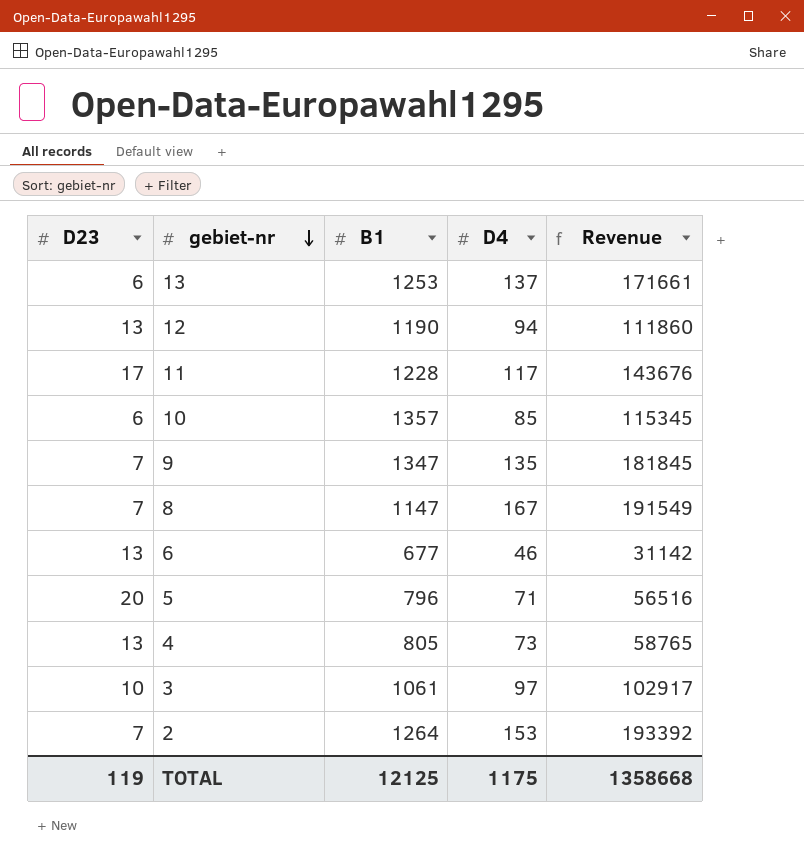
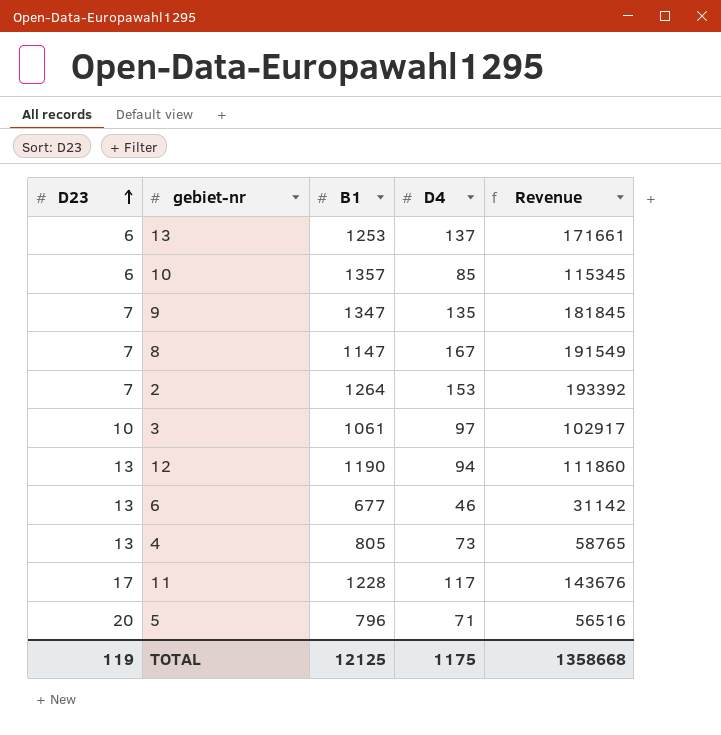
row order: gebiet-nr descending -> D23 ascending

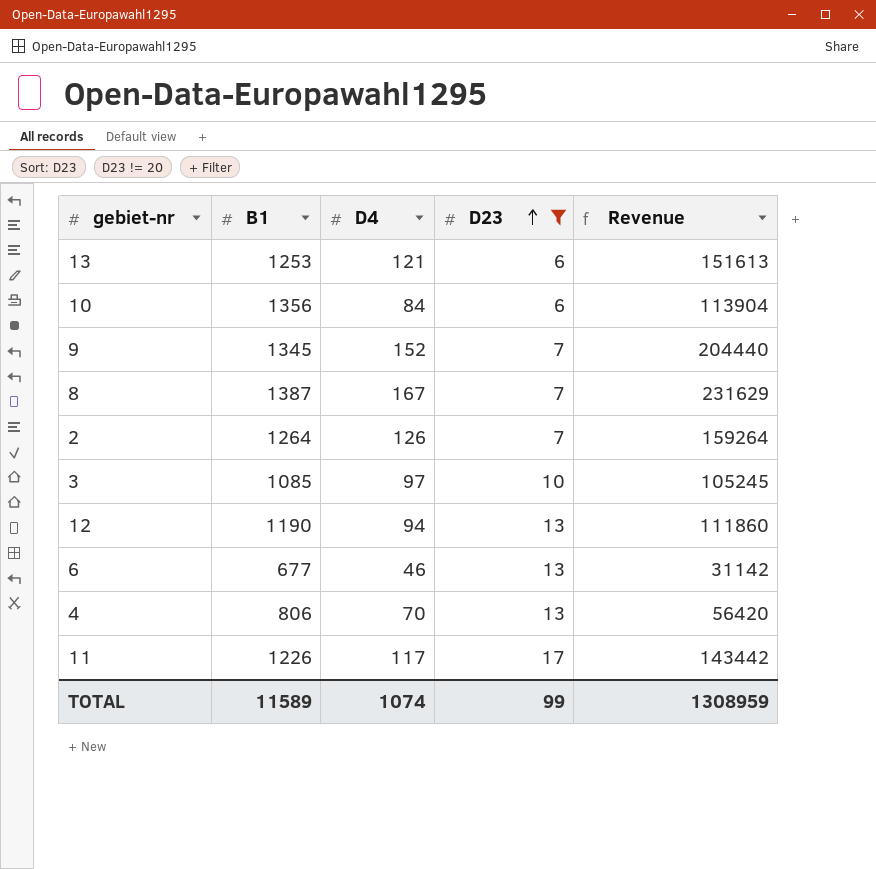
filter: none -> D23 != 20
column D23 | position: 1 -> 4
13 | D4: 137 -> 121
13 | Revenue: 171661 -> 151613
10 | B1: 1357 -> 1356
10 | D4: 85 -> 84
10 | Revenue: 115345 -> 113904
9 | B1: 1347 -> 1345
9 | D4: 135 -> 152
9 | Revenue: 181845 -> 204440
8 | B1: 1147 -> 1387
8 | Revenue: 191549 -> 231629
2 | D4: 153 -> 126
2 | Revenue: 193392 -> 159264
3 | B1: 1061 -> 1085
3 | Revenue: 102917 -> 105245
4 | B1: 805 -> 806
4 | D4: 73 -> 70
4 | Revenue: 58765 -> 56420
11 | B1: 1228 -> 1226
11 | Revenue: 143676 -> 143442
TOTAL | B1: 12125 -> 11589
TOTAL | D4: 1175 -> 1074
TOTAL | D23: 119 -> 99
TOTAL | Revenue: 1358668 -> 1308959

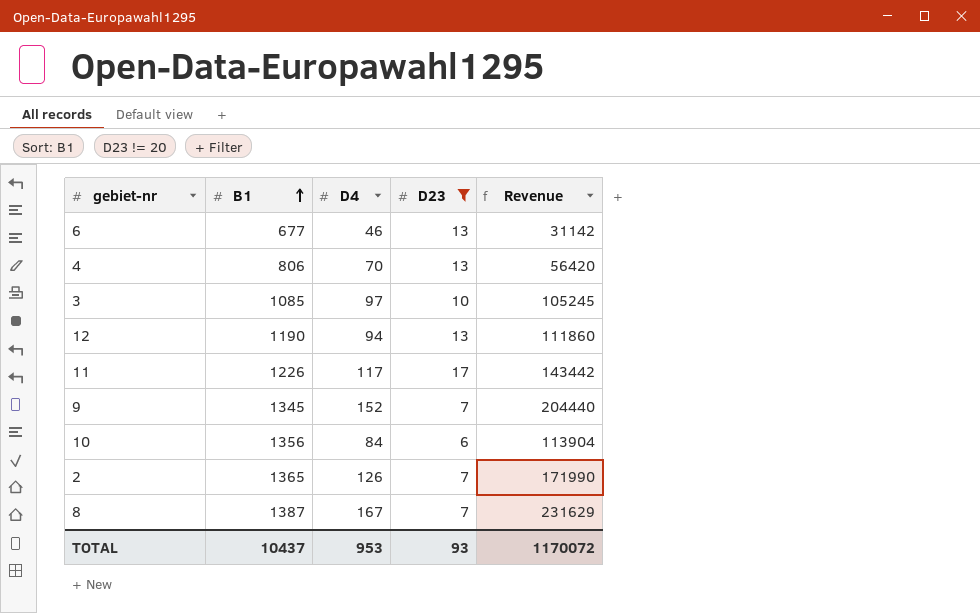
row order: D23 ascending -> B1 ascending
row 13: 1253 | 121 | 6 | 151613 -> none
2 | B1: 1264 -> 1365
2 | Revenue: 159264 -> 171990
TOTAL | B1: 11589 -> 10437
TOTAL | D4: 1074 -> 953
TOTAL | D23: 99 -> 93
TOTAL | Revenue: 1308959 -> 1170072

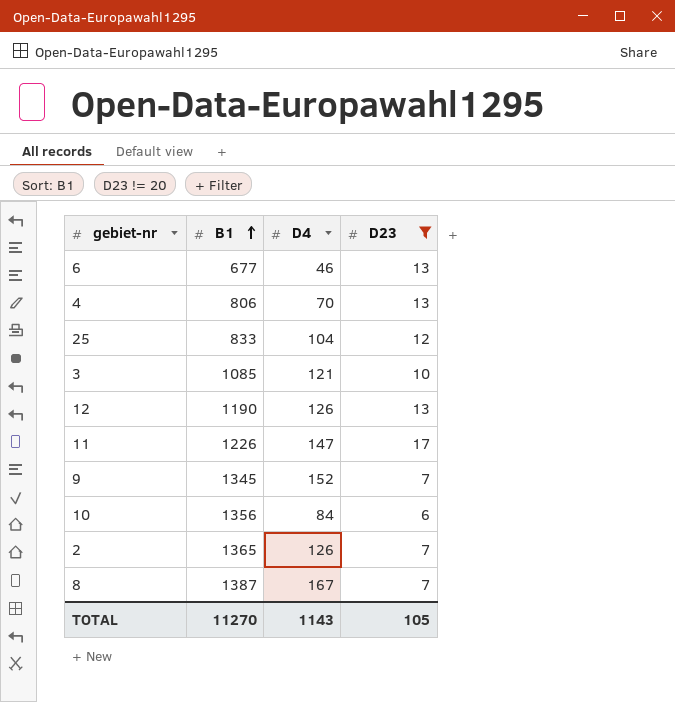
column Revenue | formula: [B1] * [D4] -> none
row 25: none -> 833 | 104 | 12
3 | D4: 97 -> 121
12 | D4: 94 -> 126
11 | D4: 117 -> 147
TOTAL | B1: 10437 -> 11270
TOTAL | D4: 953 -> 1143
TOTAL | D23: 93 -> 105

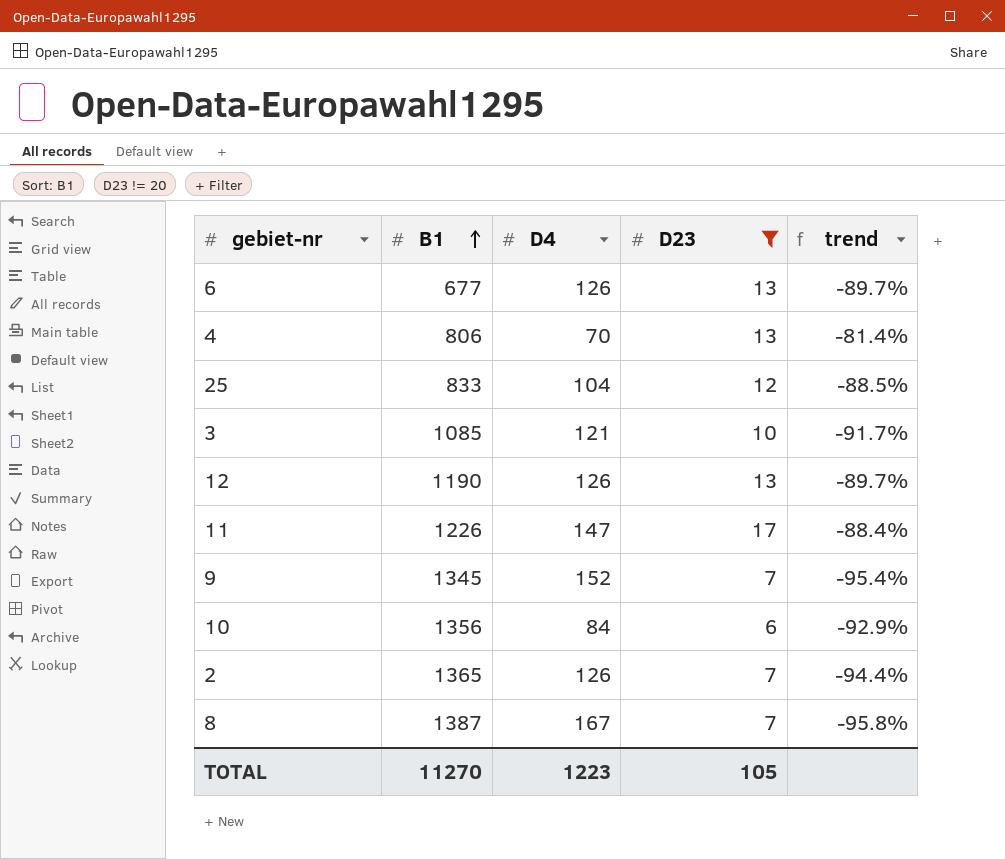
column trend | formula: none -> ([D23] - [D4]) / [D4]
6 | D4: 46 -> 126
TOTAL | D4: 1143 -> 1223

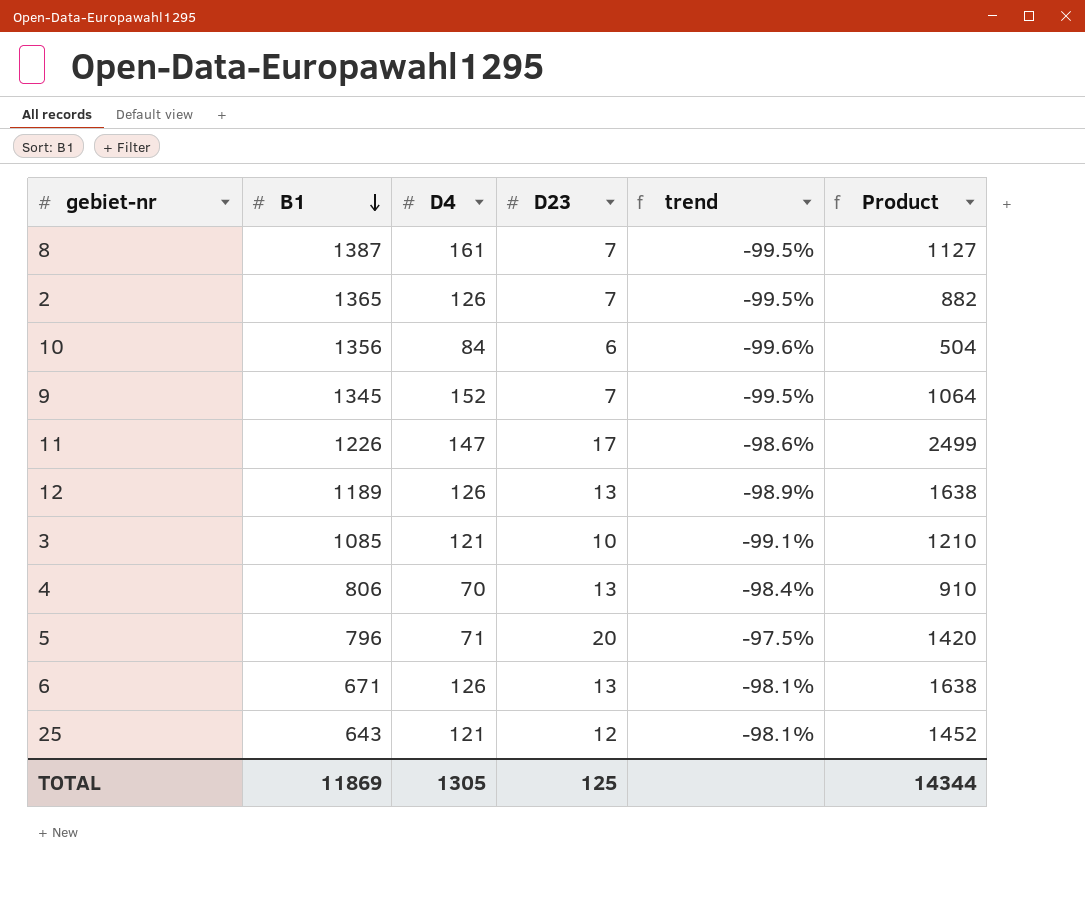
filter: D23 != 20 -> none
row order: B1 ascending -> B1 descending
column trend | formula: ([D23] - [D4]) / [D4] -> ([D23] - [B1]) / [B1]
column Product | formula: none -> [D4] * [D23]
8 | D4: 167 -> 161
12 | B1: 1190 -> 1189
6 | B1: 677 -> 671
25 | B1: 833 -> 643
25 | D4: 104 -> 121
TOTAL | B1: 11270 -> 11869
TOTAL | D4: 1223 -> 1305
TOTAL | D23: 105 -> 125

